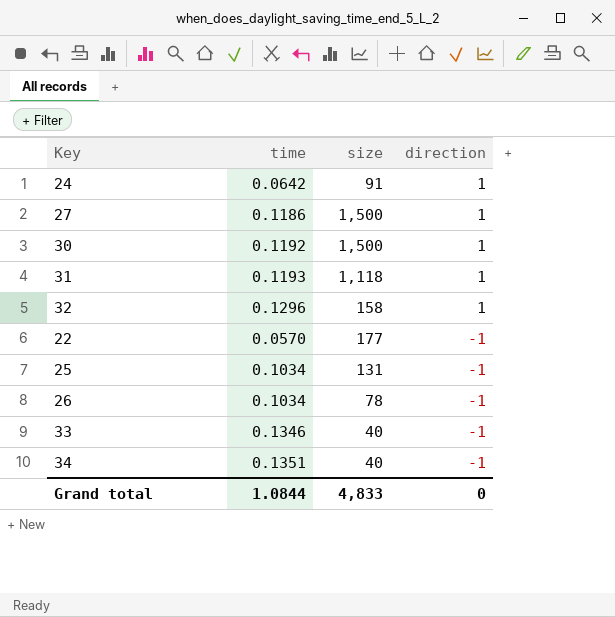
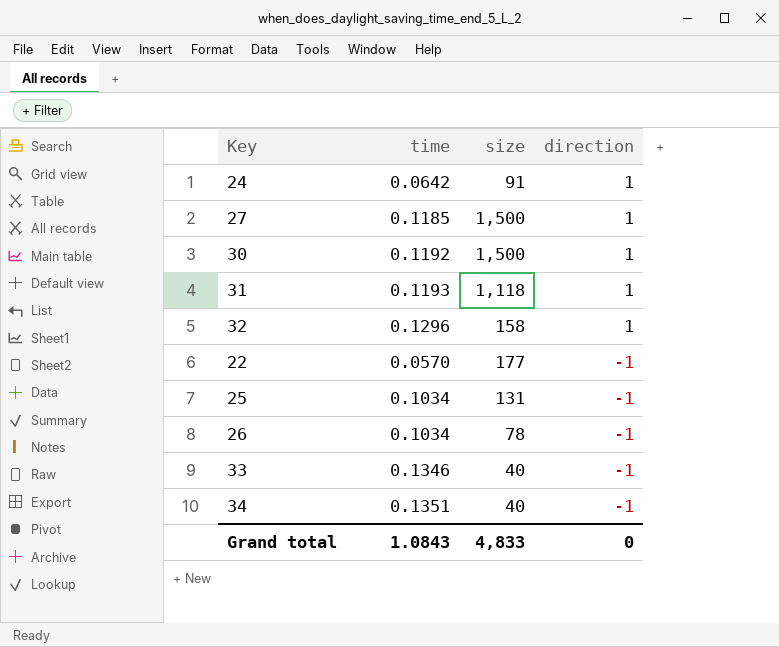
27 | time: 0.1186 -> 0.1185
Grand total | time: 1.0844 -> 1.0843

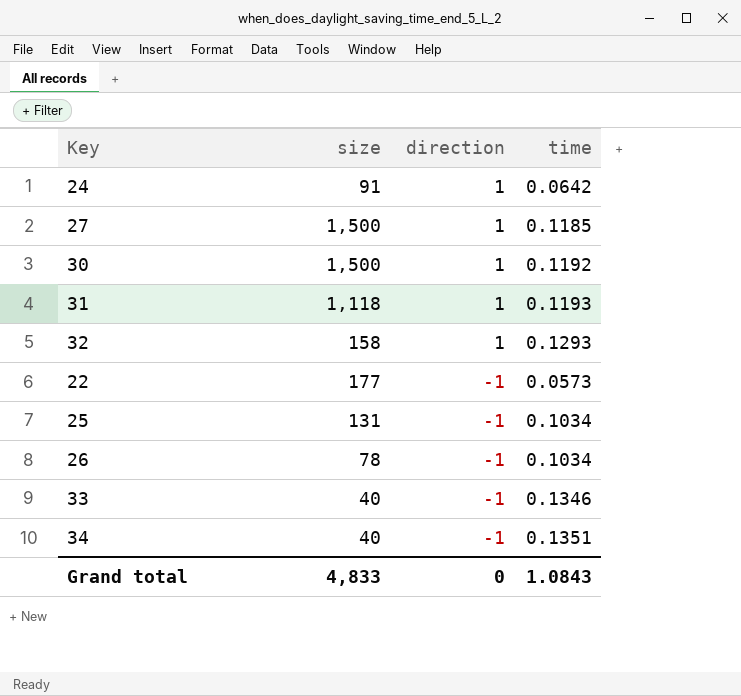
column time | position: 2 -> 4
32 | time: 0.1296 -> 0.1293
22 | time: 0.0570 -> 0.0573

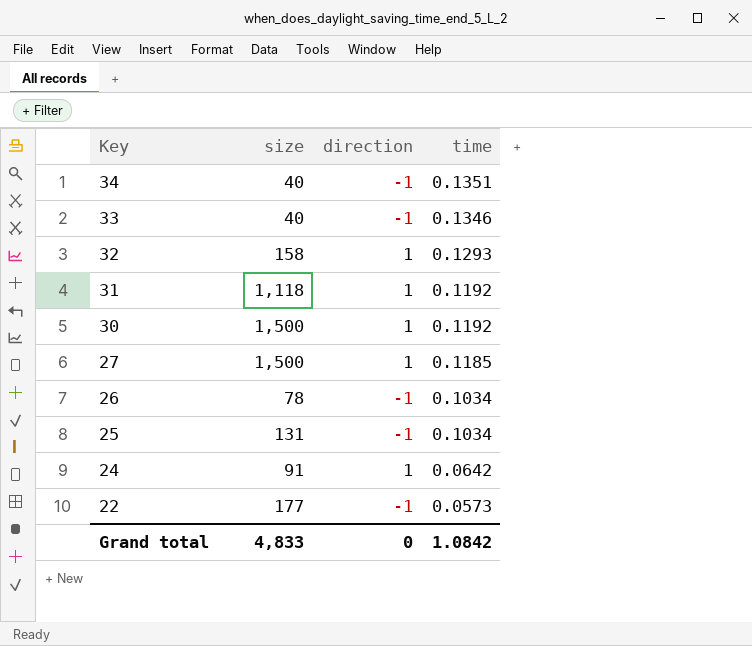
row order: direction descending -> Key descending
31 | time: 0.1193 -> 0.1192
Grand total | time: 1.0843 -> 1.0842

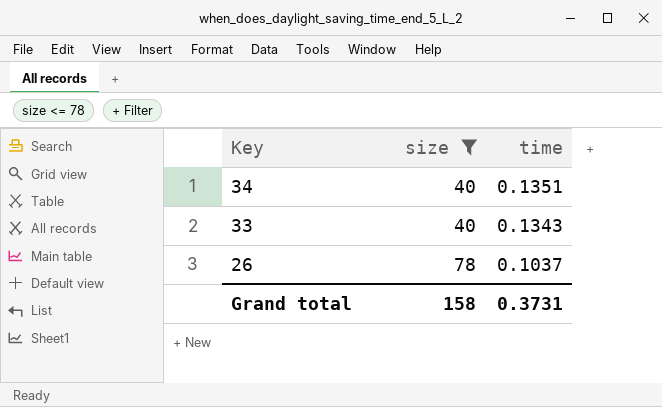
filter: none -> size <= 78
column direction | position: 3 -> none
33 | time: 0.1346 -> 0.1343
26 | time: 0.1034 -> 0.1037
Grand total | size: 4,833 -> 158
Grand total | time: 1.0842 -> 0.3731

